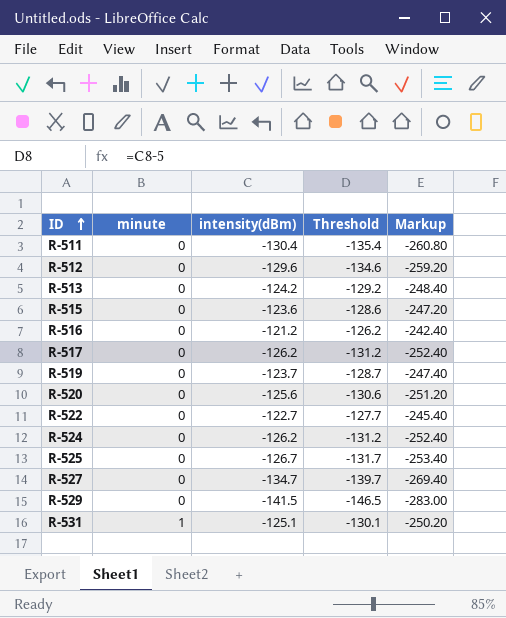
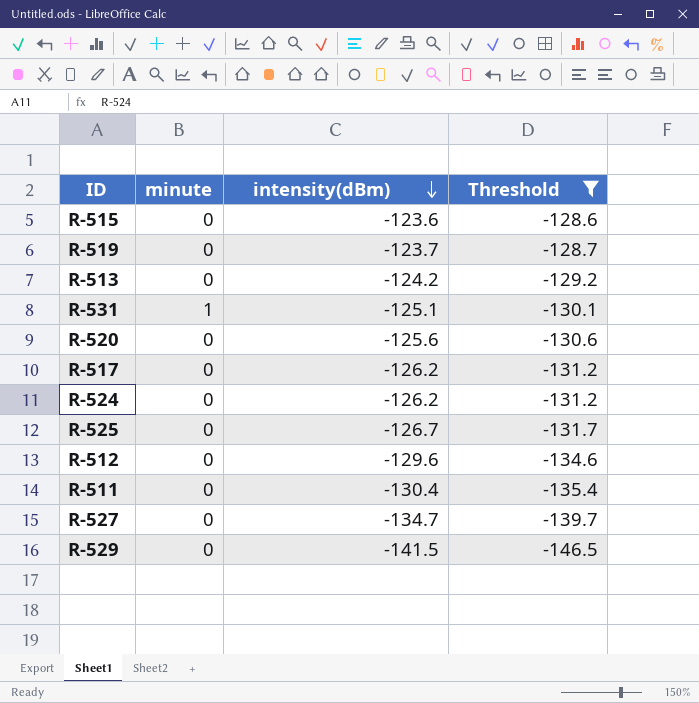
filter: none -> Threshold <= -128.6
row order: ID ascending -> intensity(dBm) descending
column Markup | formula: [intensity(dBm)] * 2 -> none

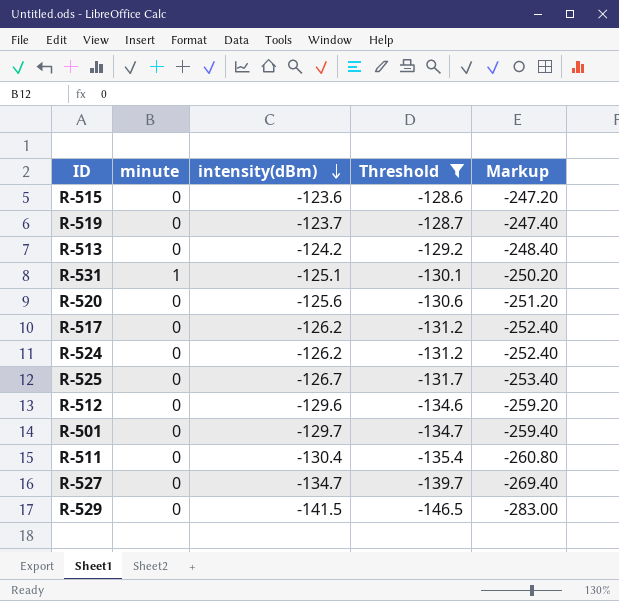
column Markup | formula: none -> [intensity(dBm)] * 2
row R-501: none -> 0 | -129.7 | -134.7 | -259.40

